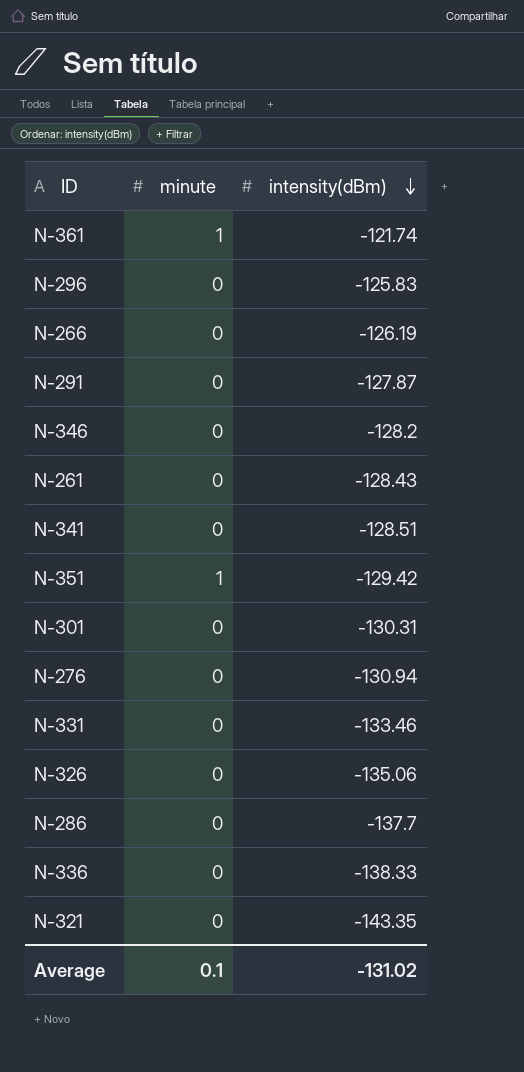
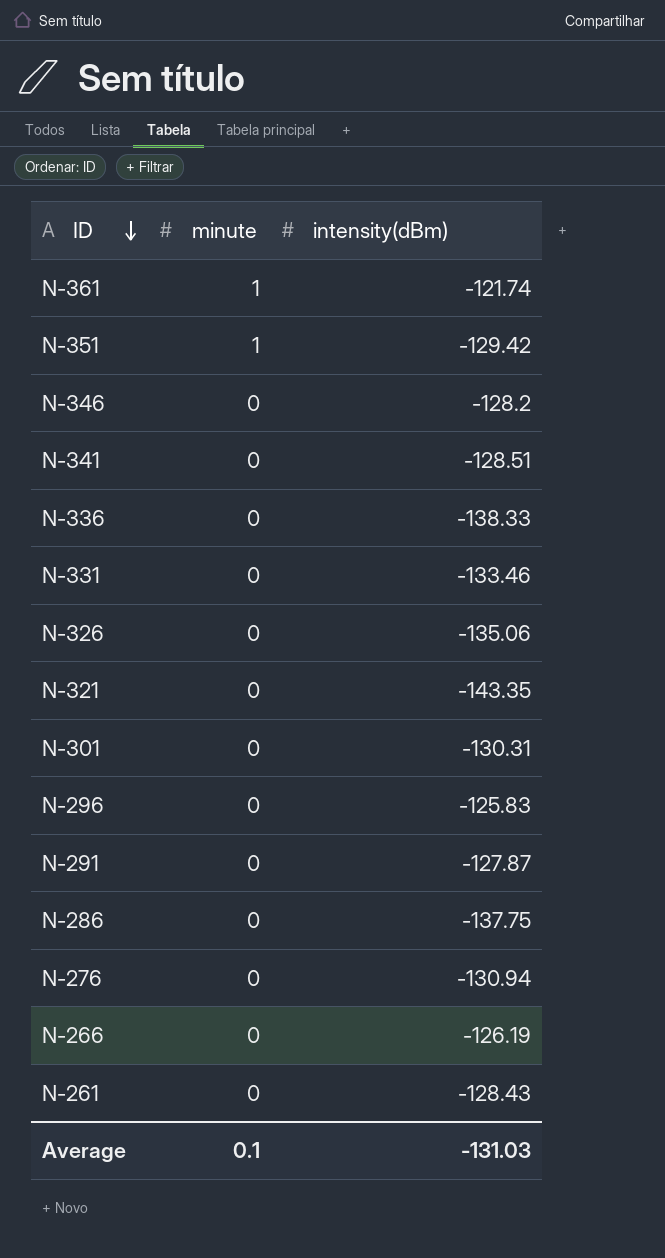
row order: intensity(dBm) descending -> ID descending
N-286 | intensity(dBm): -137.7 -> -137.75
Average | intensity(dBm): -131.02 -> -131.03

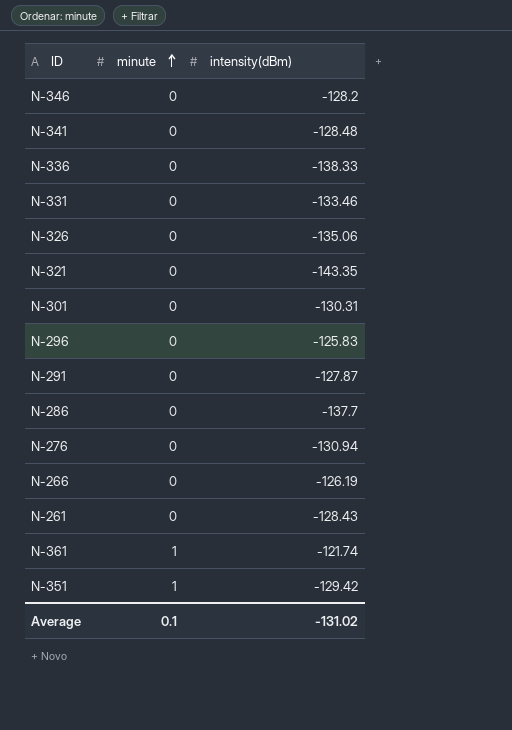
row order: ID descending -> minute ascending
N-341 | intensity(dBm): -128.51 -> -128.48
N-286 | intensity(dBm): -137.75 -> -137.7
Average | intensity(dBm): -131.03 -> -131.02

